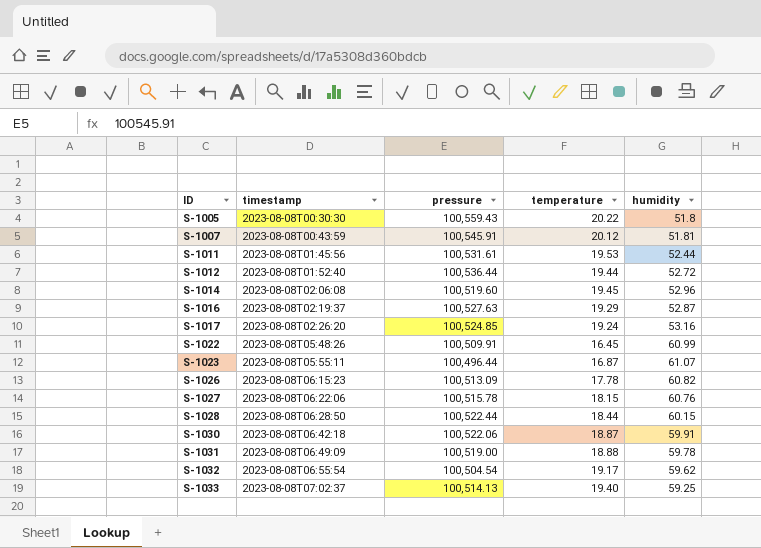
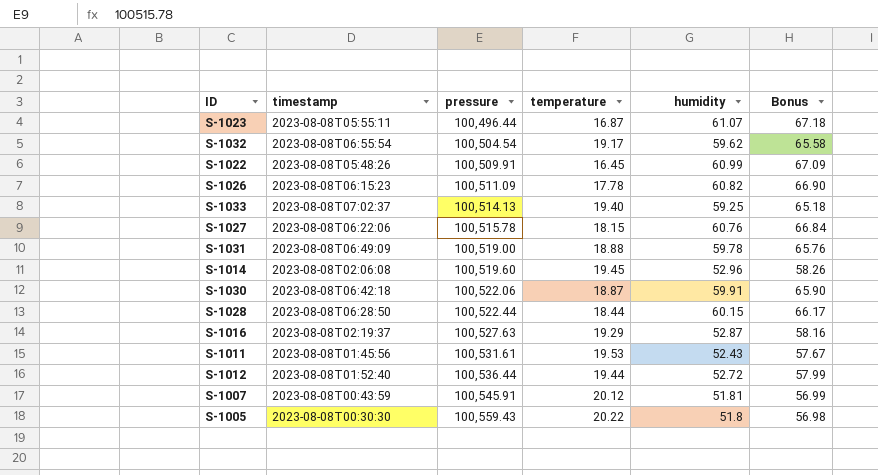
row order: ID ascending -> pressure ascending
column Bonus | formula: none -> [humidity] * 1.1
row S-1017: 2023-08-08T02:26:20 | 100,524.85 | 19.24 | 53.16 -> none
S-1026 | pressure: 100,513.09 -> 100,511.09
S-1011 | humidity: 52.44 -> 52.43

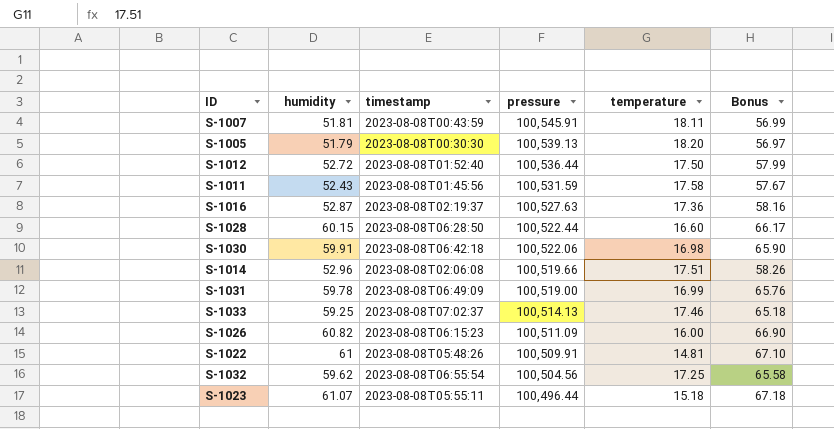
row order: pressure ascending -> pressure descending
column humidity | position: 5 -> 2
row S-1027: 2023-08-08T06:22:06 | 100,515.78 | 18.15 | 60.76 | 66.84 -> none
S-1007 | temperature: 20.12 -> 18.11
S-1005 | humidity: 51.8 -> 51.79
S-1005 | pressure: 100,559.43 -> 100,539.13
S-1005 | temperature: 20.22 -> 18.20
S-1005 | Bonus: 56.98 -> 56.97
S-1012 | temperature: 19.44 -> 17.50
S-1011 | pressure: 100,531.61 -> 100,531.59
S-1011 | temperature: 19.53 -> 17.58
S-1016 | temperature: 19.29 -> 17.36
S-1028 | temperature: 18.44 -> 16.60
S-1030 | temperature: 18.87 -> 16.98
S-1014 | pressure: 100,519.60 -> 100,519.66
S-1014 | temperature: 19.45 -> 17.51
S-1031 | temperature: 18.88 -> 16.99
S-1033 | temperature: 19.40 -> 17.46
S-1026 | temperature: 17.78 -> 16.00
S-1022 | humidity: 60.99 -> 61
S-1022 | temperature: 16.45 -> 14.81
S-1022 | Bonus: 67.09 -> 67.10
S-1032 | pressure: 100,504.54 -> 100,504.56
S-1032 | temperature: 19.17 -> 17.25
S-1023 | temperature: 16.87 -> 15.18

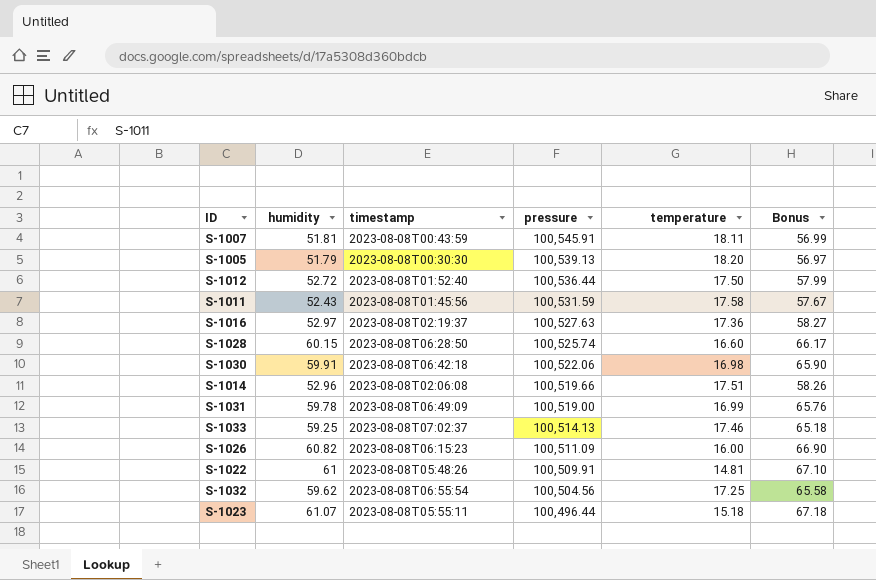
S-1016 | humidity: 52.87 -> 52.97
S-1016 | Bonus: 58.16 -> 58.27
S-1028 | pressure: 100,522.44 -> 100,525.74

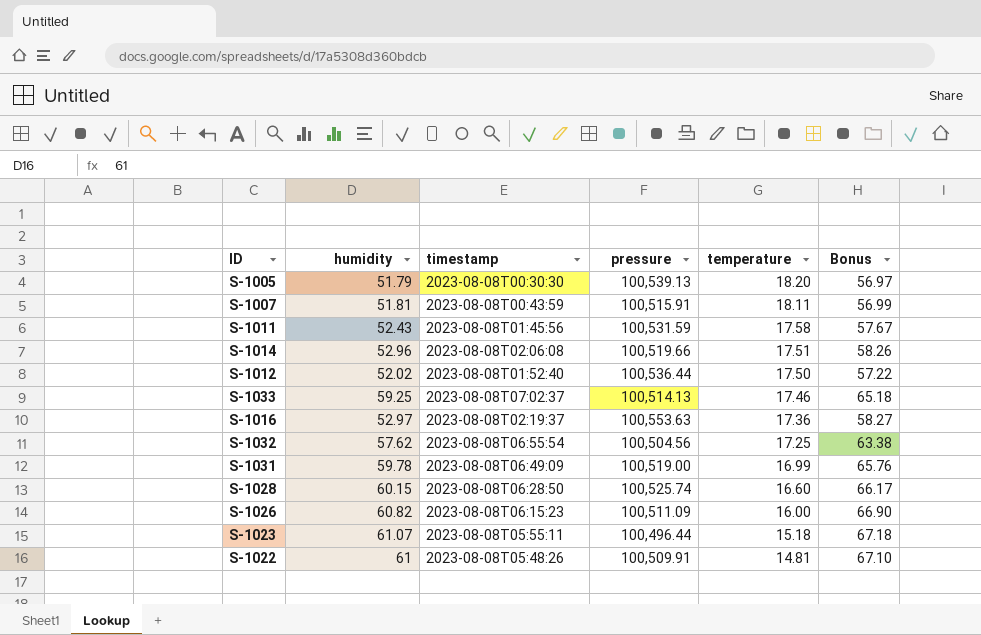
row order: pressure descending -> temperature descending
row S-1030: 59.91 | 2023-08-08T06:42:18 | 100,522.06 | 16.98 | 65.90 -> none
S-1007 | pressure: 100,545.91 -> 100,515.91
S-1012 | humidity: 52.72 -> 52.02
S-1012 | Bonus: 57.99 -> 57.22
S-1016 | pressure: 100,527.63 -> 100,553.63
S-1032 | humidity: 59.62 -> 57.62
S-1032 | Bonus: 65.58 -> 63.38

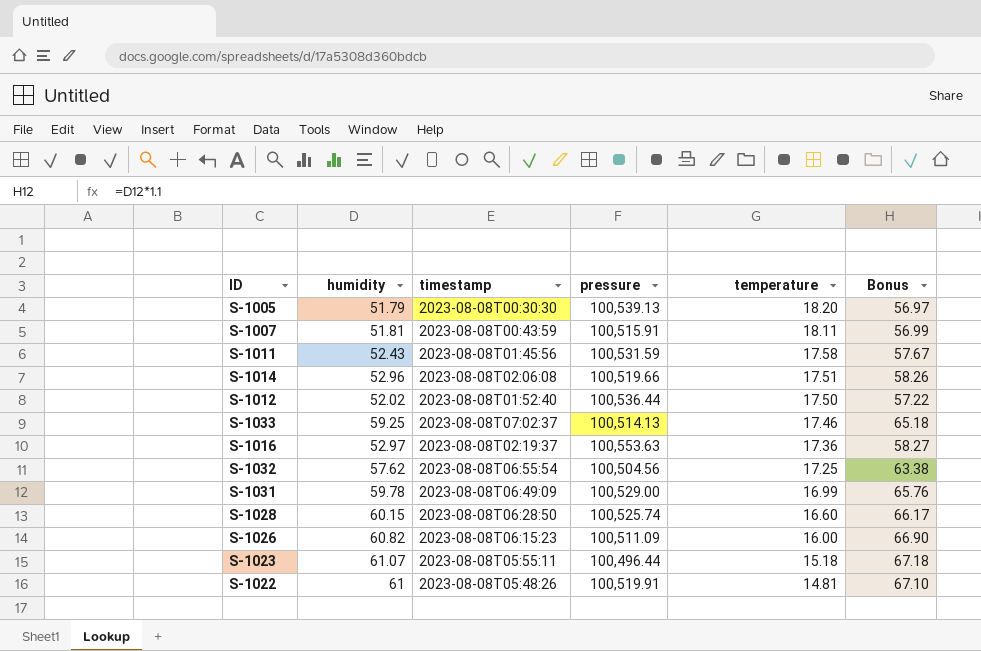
S-1031 | pressure: 100,519.00 -> 100,529.00
S-1022 | pressure: 100,509.91 -> 100,519.91

